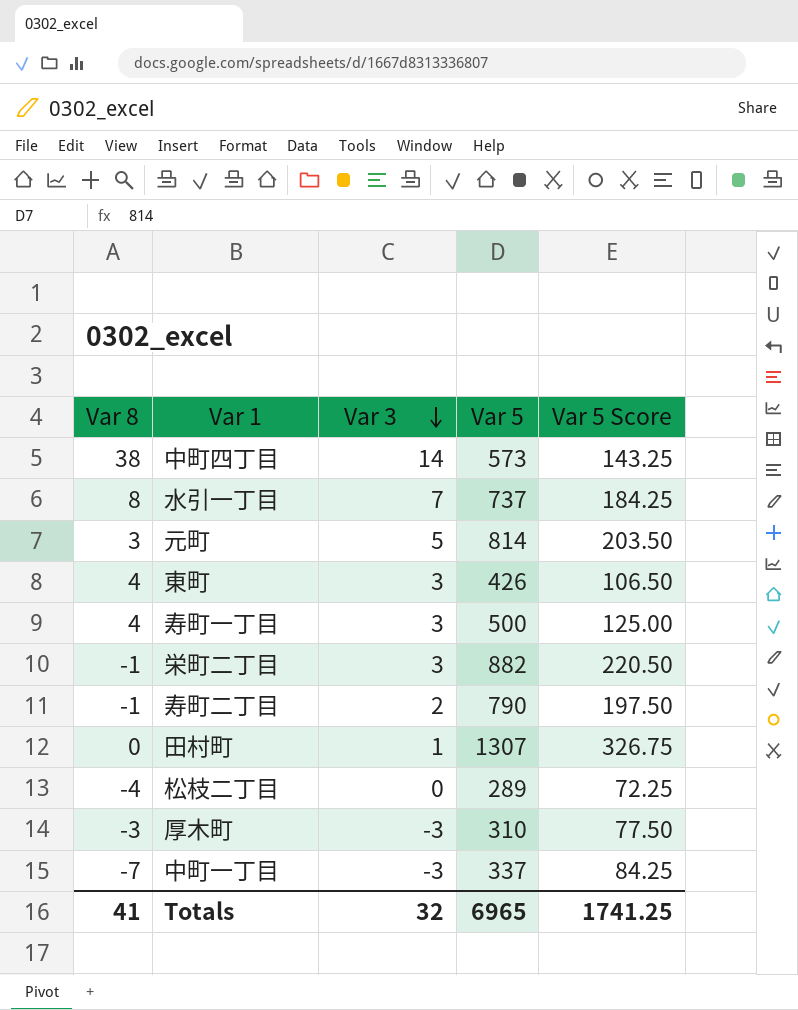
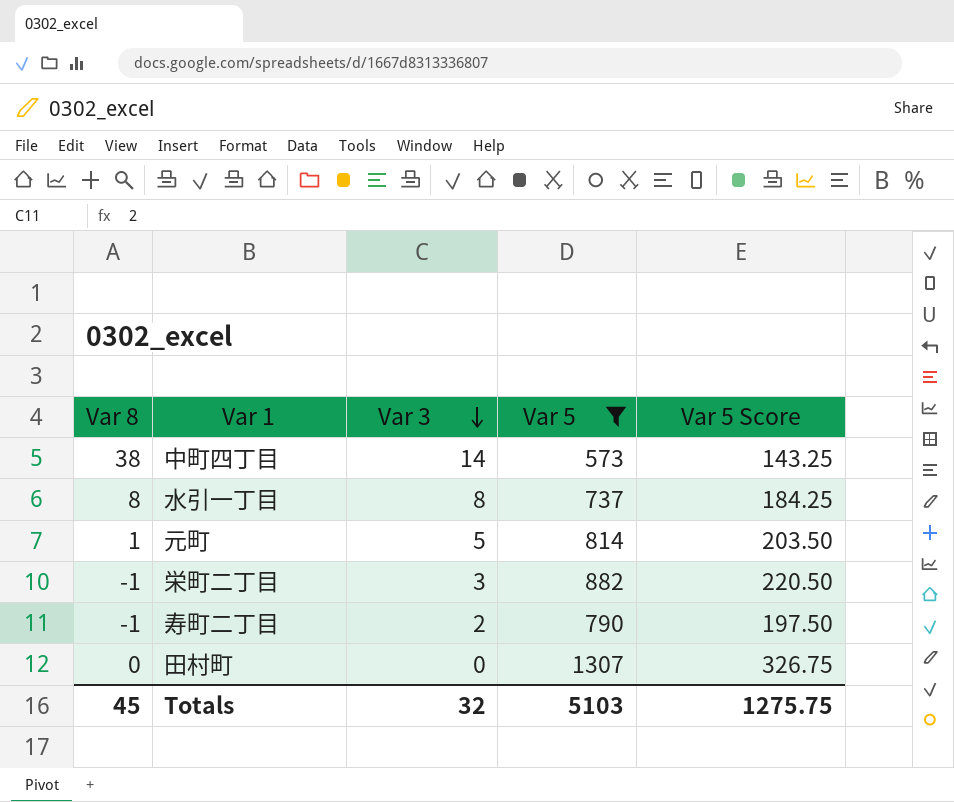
filter: none -> Var 5 >= 573
水引一丁目 | Var 3: 7 -> 8
元町 | Var 8: 3 -> 1
田村町 | Var 3: 1 -> 0
Totals | Var 8: 41 -> 45
Totals | Var 5: 6965 -> 5103
Totals | Var 5 Score: 1741.25 -> 1275.75

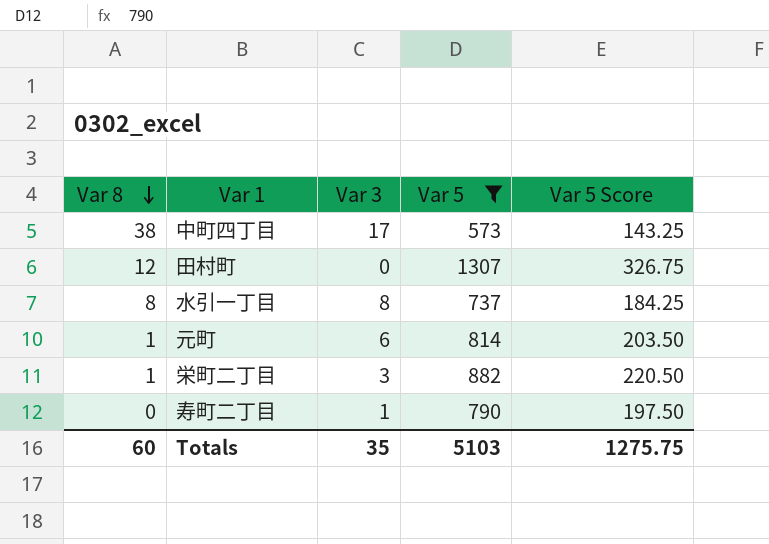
row order: Var 3 descending -> Var 8 descending
中町四丁目 | Var 3: 14 -> 17
田村町 | Var 8: 0 -> 12
元町 | Var 3: 5 -> 6
栄町二丁目 | Var 8: -1 -> 1
寿町二丁目 | Var 8: -1 -> 0
寿町二丁目 | Var 3: 2 -> 1
Totals | Var 8: 45 -> 60
Totals | Var 3: 32 -> 35

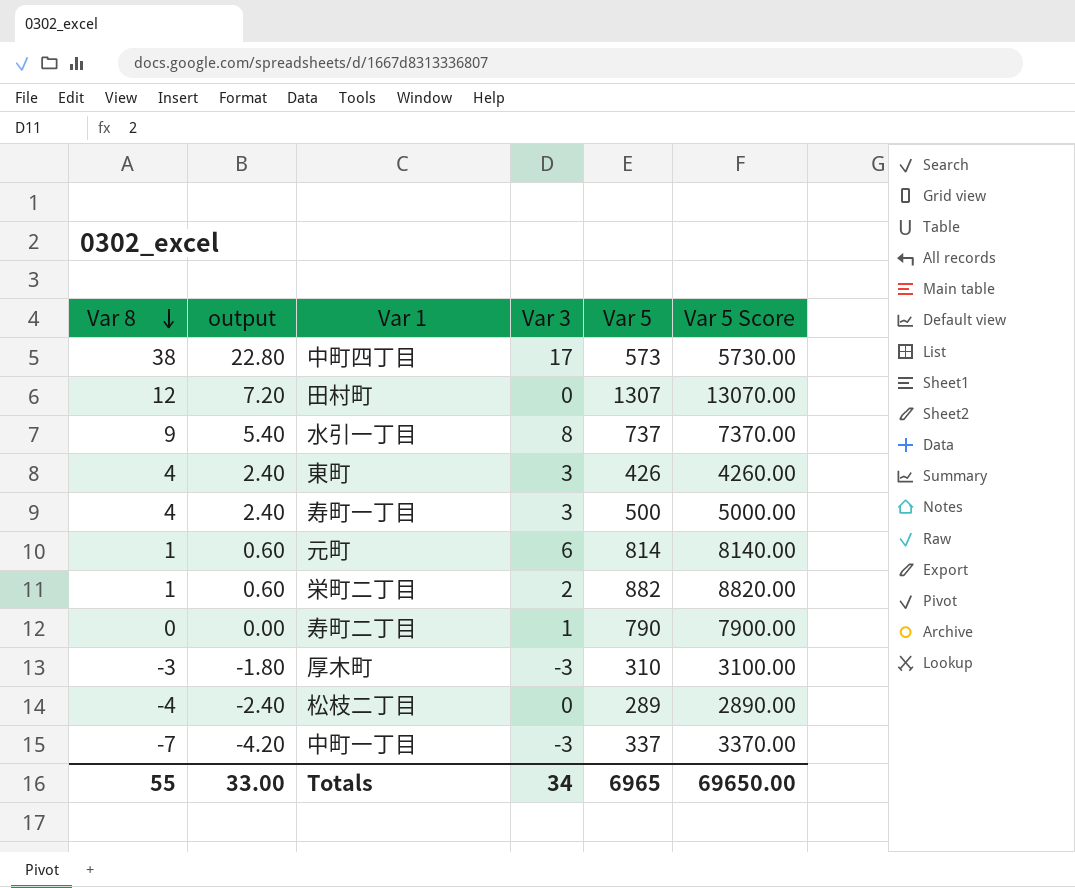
filter: Var 5 >= 573 -> none
column output | formula: none -> [Var 8] * 0.6
column Var 5 Score | formula: [Var 5] * 0.25 -> [Var 5] * 10
水引一丁目 | Var 8: 8 -> 9
栄町二丁目 | Var 3: 3 -> 2
Totals | Var 8: 60 -> 55
Totals | Var 3: 35 -> 34
Totals | Var 5: 5103 -> 6965
Totals | Var 5 Score: 1275.75 -> 69650.00

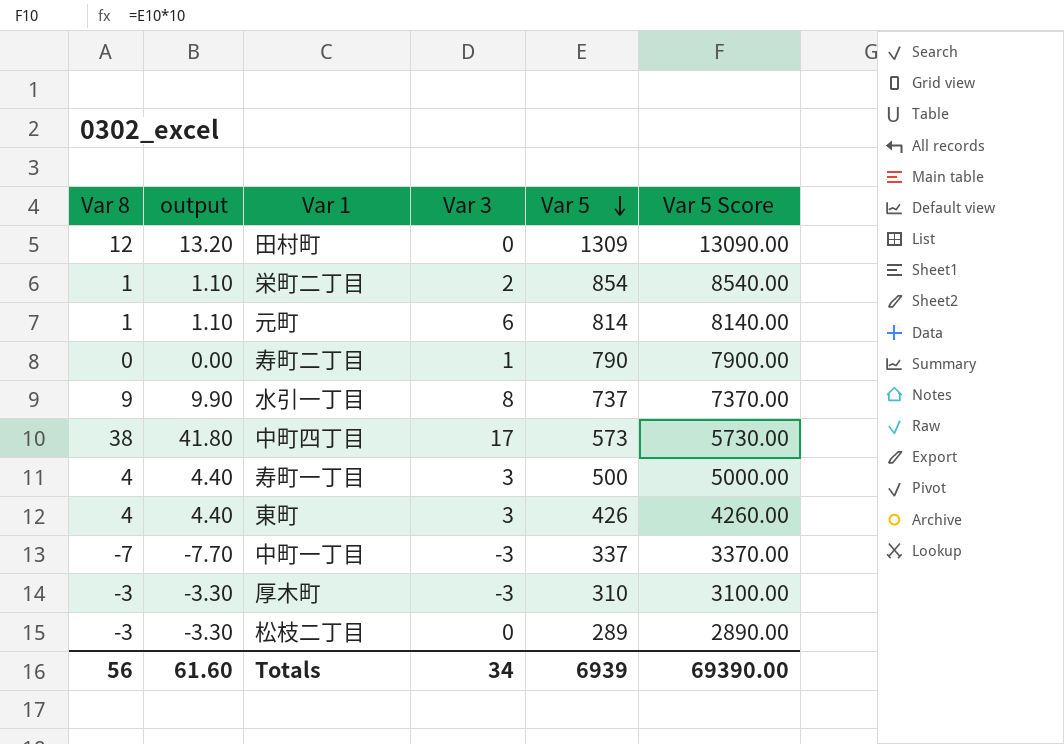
row order: Var 8 descending -> Var 5 descending
column output | formula: [Var 8] * 0.6 -> [Var 8] * 1.1
田村町 | Var 5: 1307 -> 1309
田村町 | Var 5 Score: 13070.00 -> 13090.00
栄町二丁目 | Var 5: 882 -> 854
栄町二丁目 | Var 5 Score: 8820.00 -> 8540.00
松枝二丁目 | Var 8: -4 -> -3
Totals | Var 8: 55 -> 56
Totals | output: 33.00 -> 61.60
Totals | Var 5: 6965 -> 6939
Totals | Var 5 Score: 69650.00 -> 69390.00

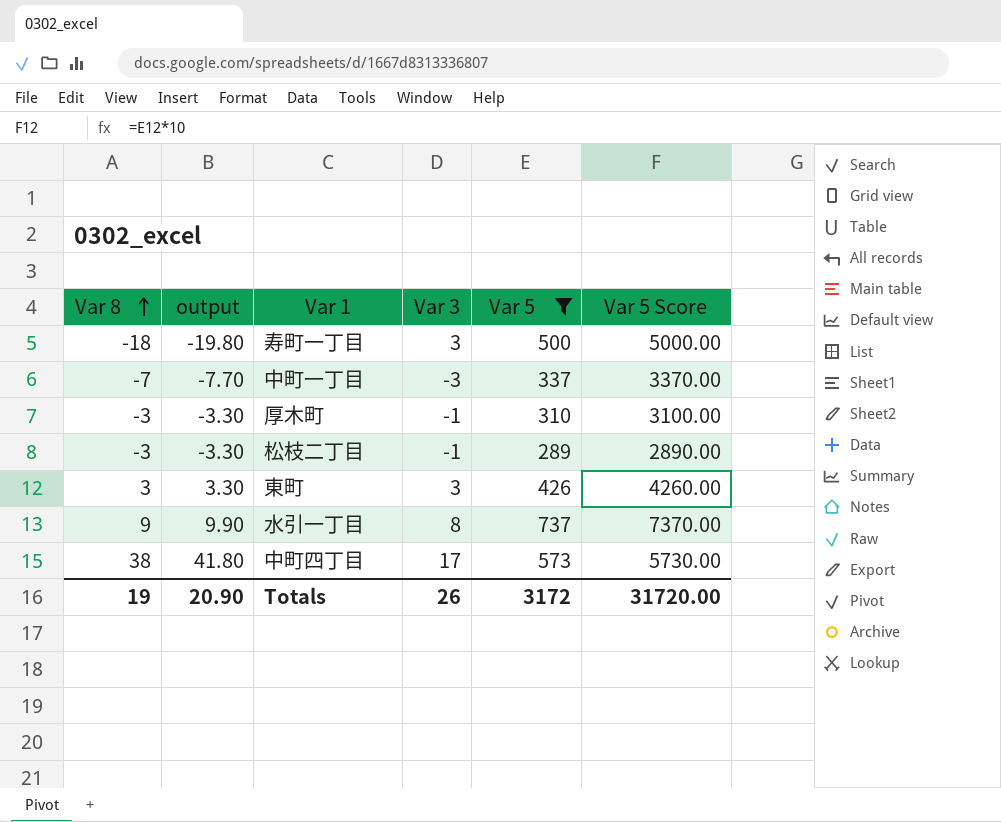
filter: none -> Var 5 <= 737
row order: Var 5 descending -> Var 8 ascending
寿町一丁目 | Var 8: 4 -> -18
寿町一丁目 | output: 4.40 -> -19.80
厚木町 | Var 3: -3 -> -1
松枝二丁目 | Var 3: 0 -> -1
東町 | Var 8: 4 -> 3
東町 | output: 4.40 -> 3.30
Totals | Var 8: 56 -> 19
Totals | output: 61.60 -> 20.90
Totals | Var 3: 34 -> 26
Totals | Var 5: 6939 -> 3172
Totals | Var 5 Score: 69390.00 -> 31720.00

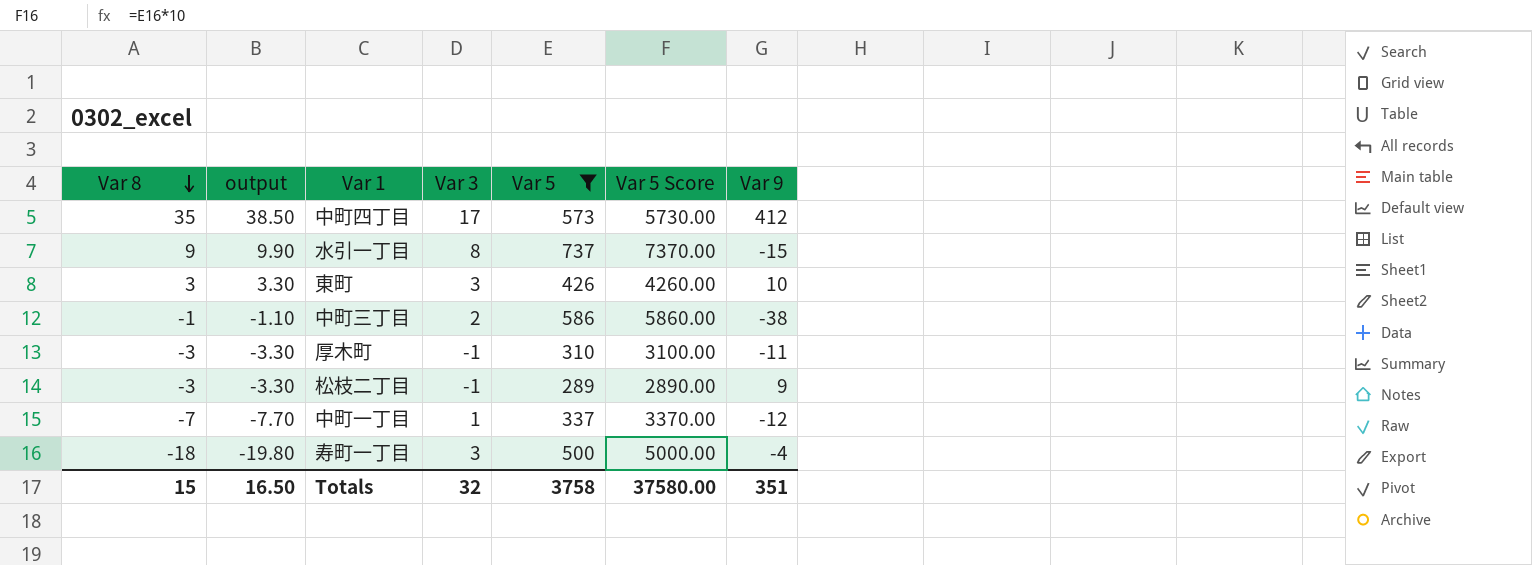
row order: Var 8 ascending -> Var 8 descending
column Var 9 | position: none -> 7
中町四丁目 | Var 8: 38 -> 35
中町四丁目 | output: 41.80 -> 38.50
row 中町三丁目: none -> -1 | -1.10 | 2 | 586 | 5860.00 | -38
中町一丁目 | Var 3: -3 -> 1
Totals | Var 8: 19 -> 15
Totals | output: 20.90 -> 16.50
Totals | Var 3: 26 -> 32
Totals | Var 5: 3172 -> 3758
Totals | Var 5 Score: 31720.00 -> 37580.00

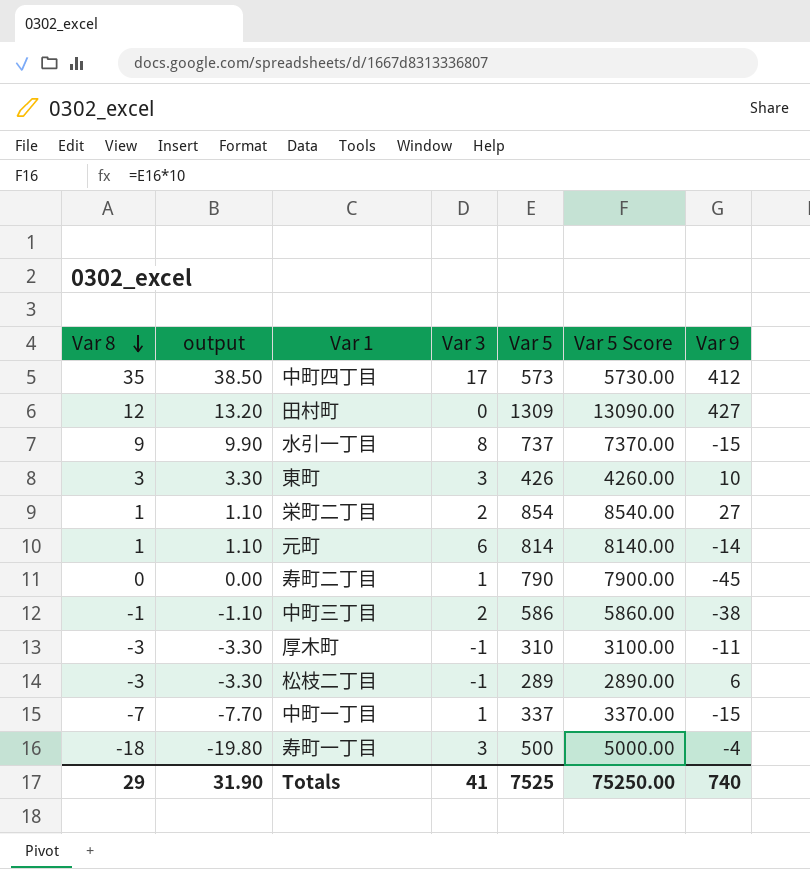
filter: Var 5 <= 737 -> none
松枝二丁目 | Var 9: 9 -> 6
中町一丁目 | Var 9: -12 -> -15
Totals | Var 8: 15 -> 29
Totals | output: 16.50 -> 31.90
Totals | Var 3: 32 -> 41
Totals | Var 5: 3758 -> 7525
Totals | Var 5 Score: 37580.00 -> 75250.00
Totals | Var 9: 351 -> 740

